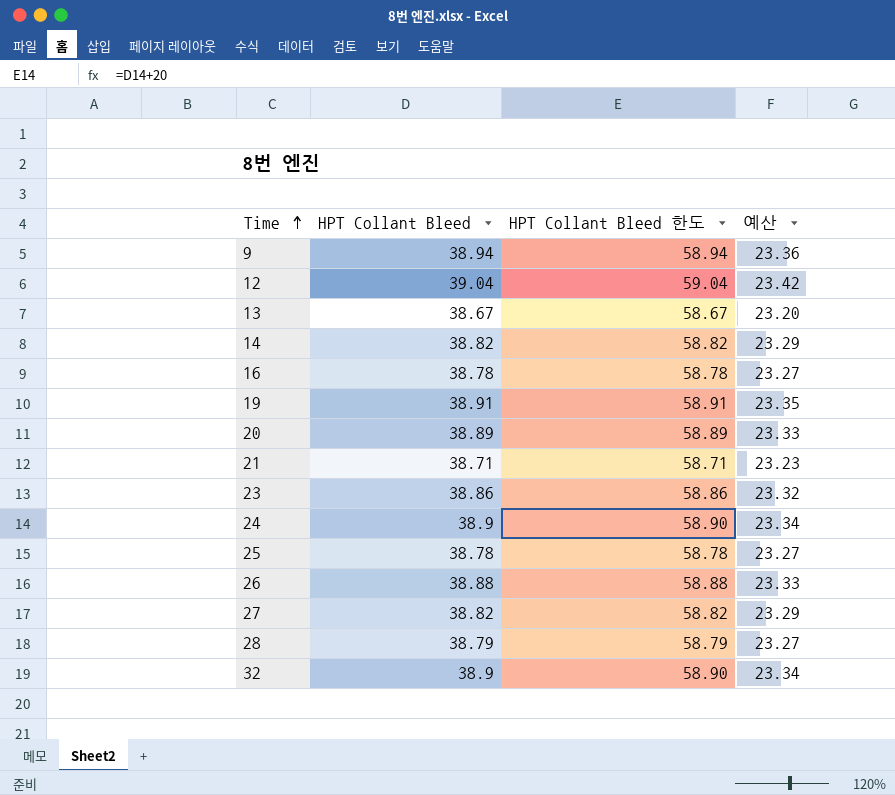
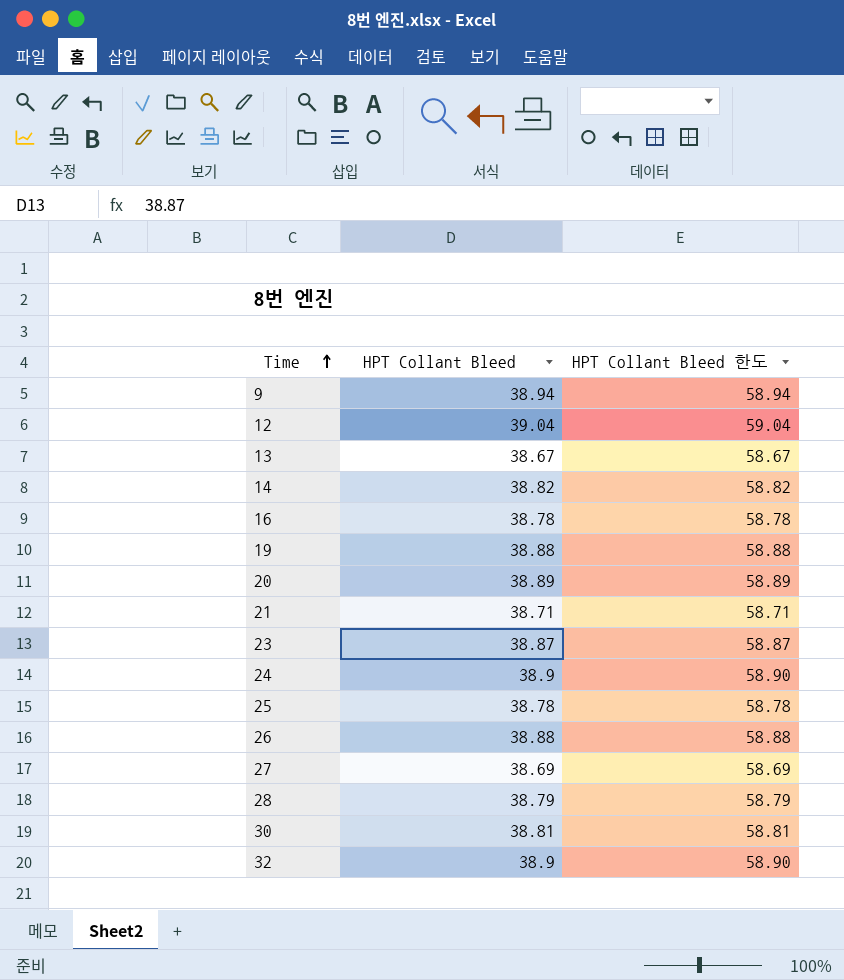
column 예산 | formula: [HPT Collant Bleed] * 0.6 -> none
19 | HPT Collant Bleed: 38.91 -> 38.88
19 | HPT Collant Bleed 한도: 58.91 -> 58.88
23 | HPT Collant Bleed: 38.86 -> 38.87
23 | HPT Collant Bleed 한도: 58.86 -> 58.87
27 | HPT Collant Bleed: 38.82 -> 38.69
27 | HPT Collant Bleed 한도: 58.82 -> 58.69
row 30: none -> 38.81 | 58.81

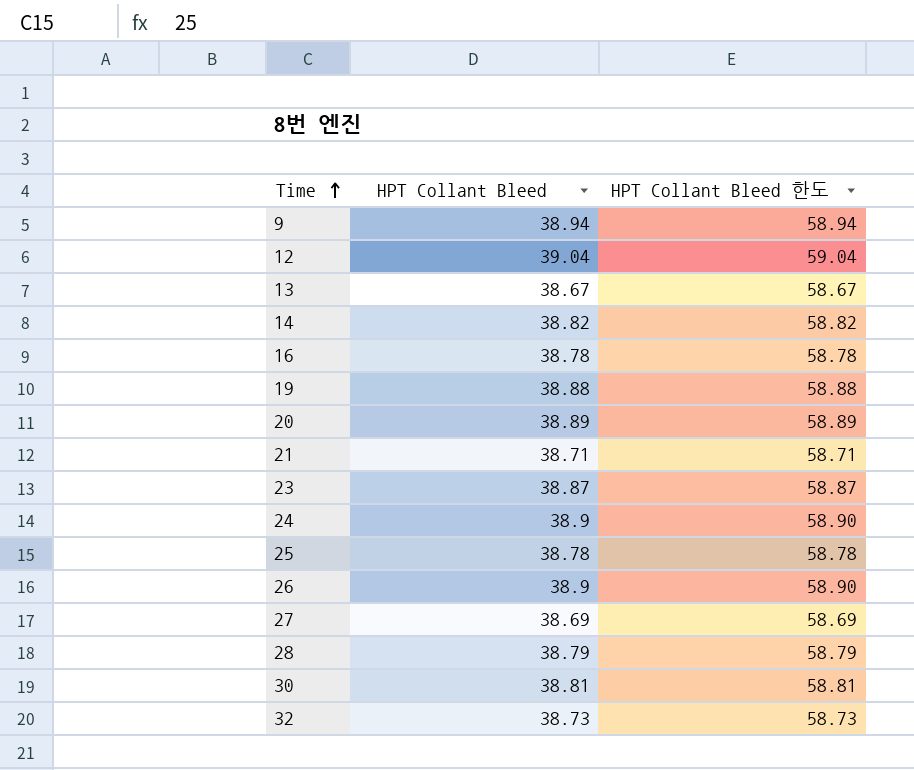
26 | HPT Collant Bleed: 38.88 -> 38.9
26 | HPT Collant Bleed 한도: 58.88 -> 58.90
32 | HPT Collant Bleed: 38.9 -> 38.73
32 | HPT Collant Bleed 한도: 58.90 -> 58.73

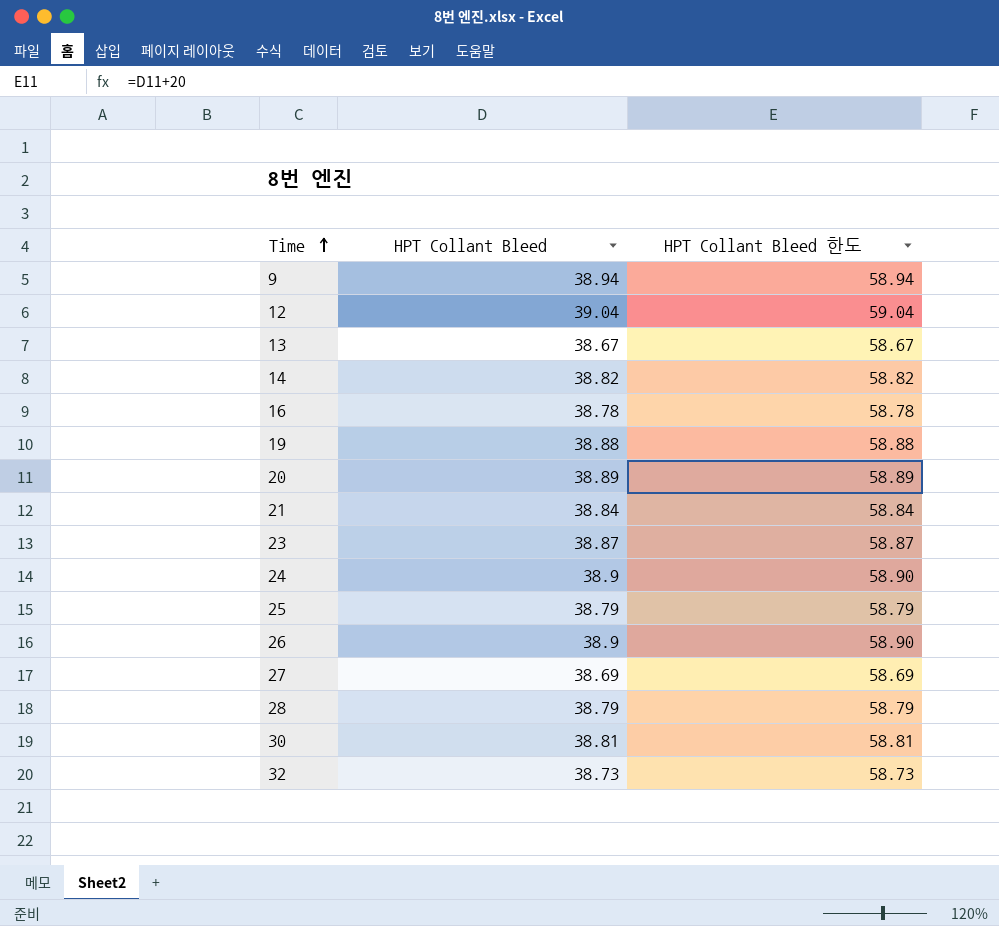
21 | HPT Collant Bleed: 38.71 -> 38.84
21 | HPT Collant Bleed 한도: 58.71 -> 58.84
25 | HPT Collant Bleed: 38.78 -> 38.79
25 | HPT Collant Bleed 한도: 58.78 -> 58.79

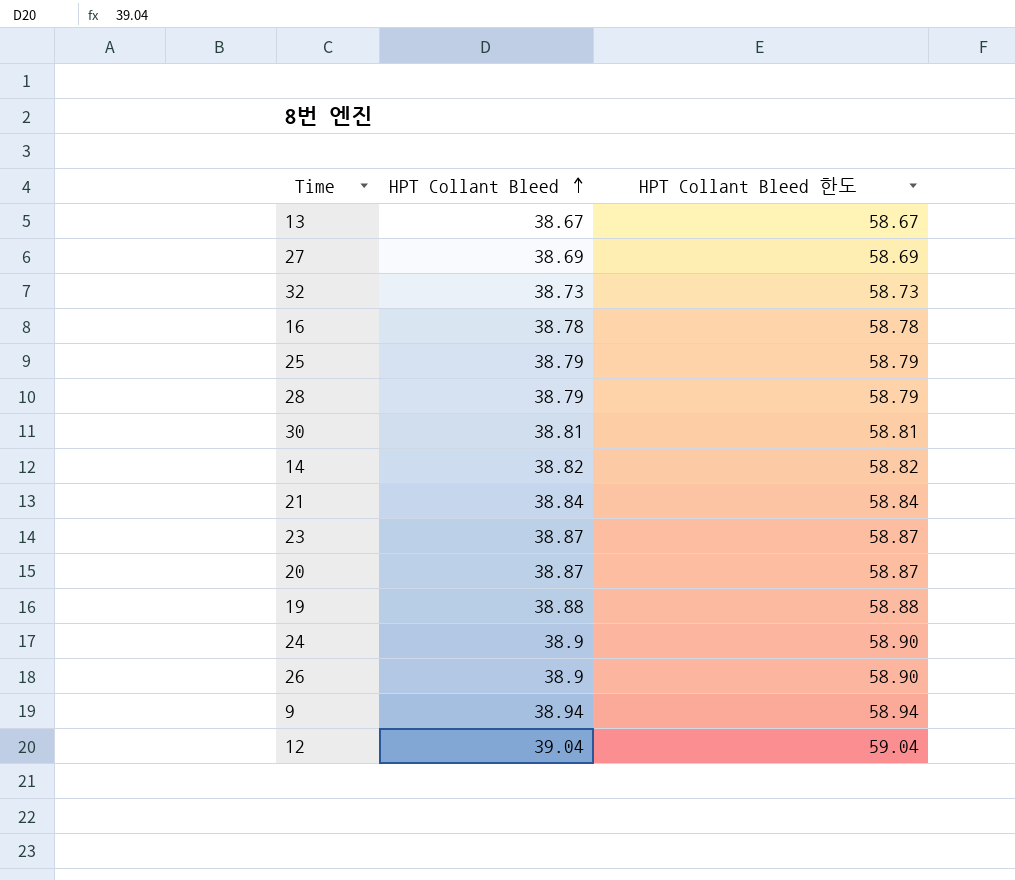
row order: Time ascending -> HPT Collant Bleed ascending
20 | HPT Collant Bleed: 38.89 -> 38.87
20 | HPT Collant Bleed 한도: 58.89 -> 58.87

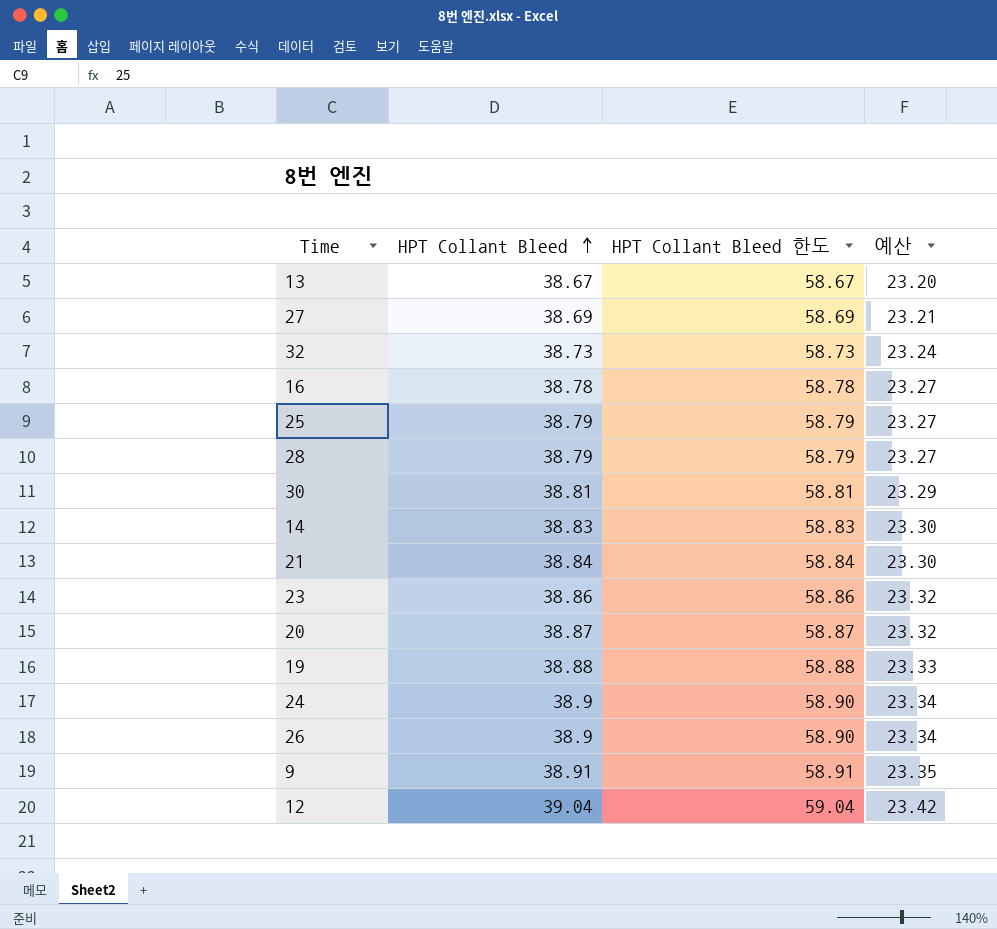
column 예산 | formula: none -> [HPT Collant Bleed] * 0.6
14 | HPT Collant Bleed: 38.82 -> 38.83
14 | HPT Collant Bleed 한도: 58.82 -> 58.83
23 | HPT Collant Bleed: 38.87 -> 38.86
23 | HPT Collant Bleed 한도: 58.87 -> 58.86
9 | HPT Collant Bleed: 38.94 -> 38.91
9 | HPT Collant Bleed 한도: 58.94 -> 58.91

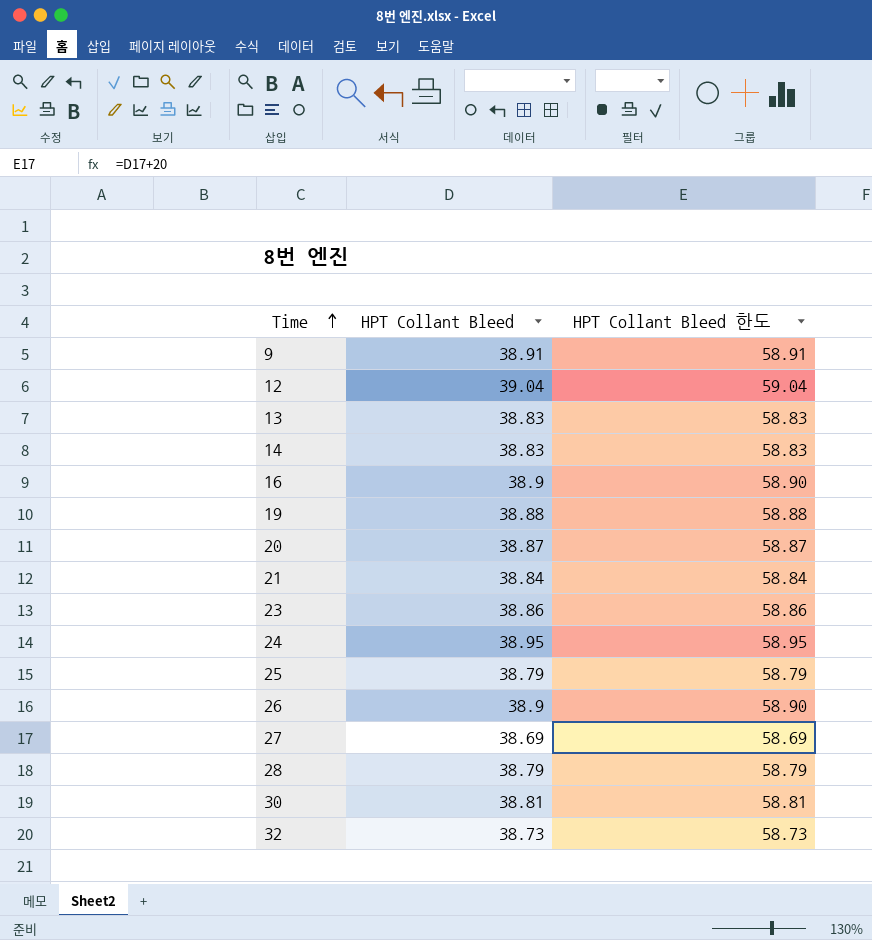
row order: HPT Collant Bleed ascending -> Time ascending
column 예산 | formula: [HPT Collant Bleed] * 0.6 -> none
13 | HPT Collant Bleed: 38.67 -> 38.83
13 | HPT Collant Bleed 한도: 58.67 -> 58.83
16 | HPT Collant Bleed: 38.78 -> 38.9
16 | HPT Collant Bleed 한도: 58.78 -> 58.90
24 | HPT Collant Bleed: 38.9 -> 38.95
24 | HPT Collant Bleed 한도: 58.90 -> 58.95

